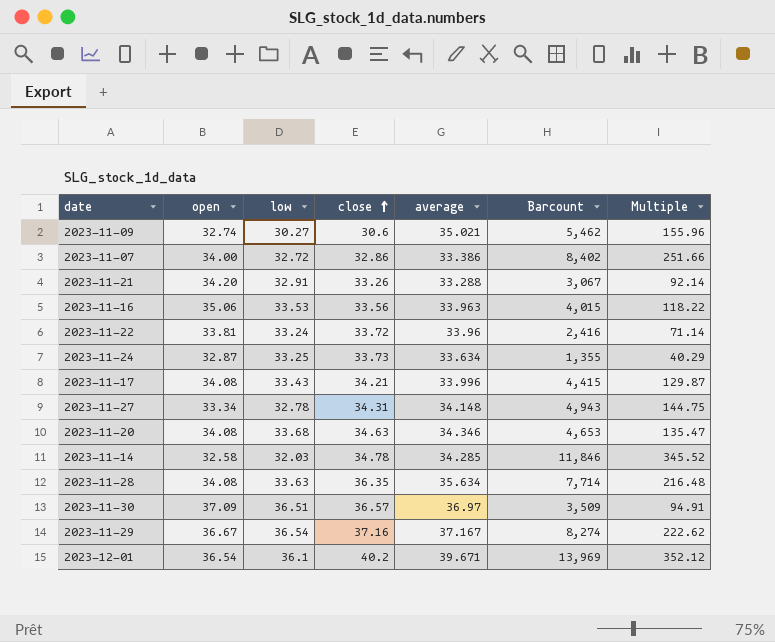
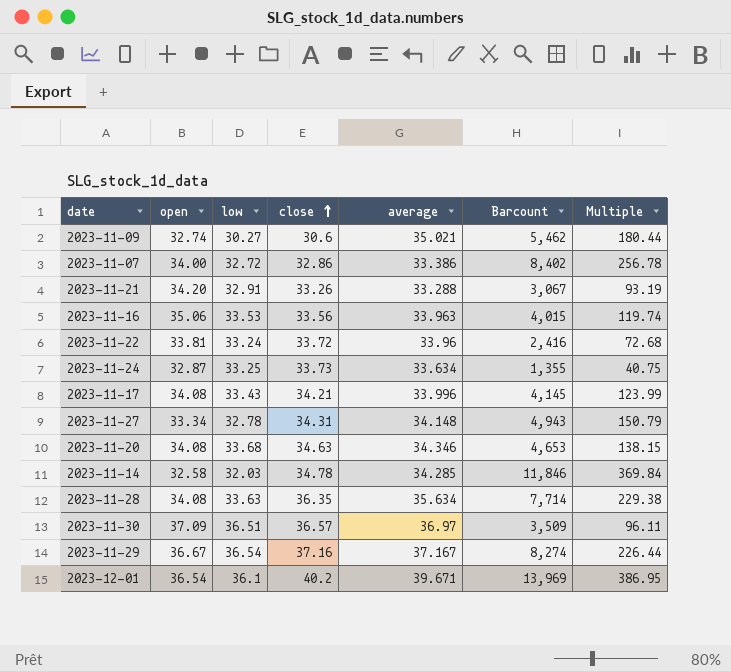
column Multiple | formula: [Barcount] / [average] -> [Barcount] / [low]
2023-11-17 | Barcount: 4,415 -> 4,145

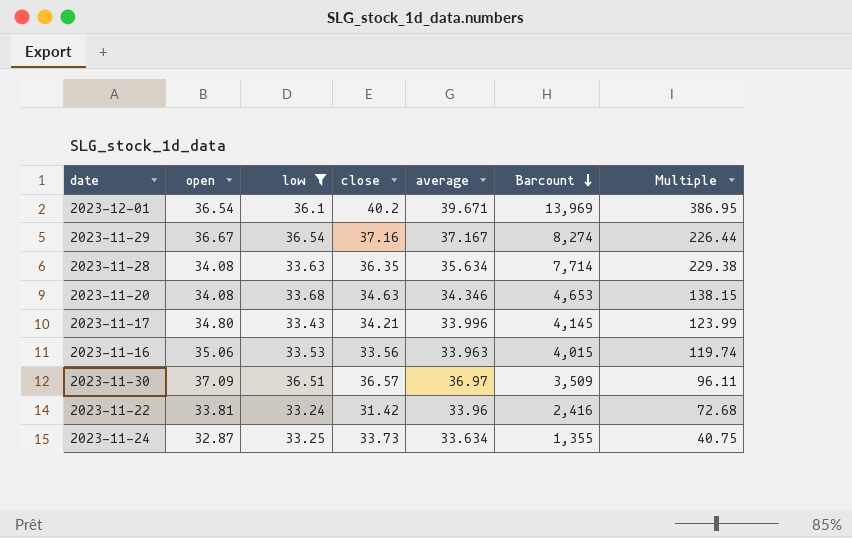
filter: none -> low >= 33.24
row order: close ascending -> Barcount descending
2023-11-17 | open: 34.08 -> 34.80
2023-11-22 | close: 33.72 -> 31.42

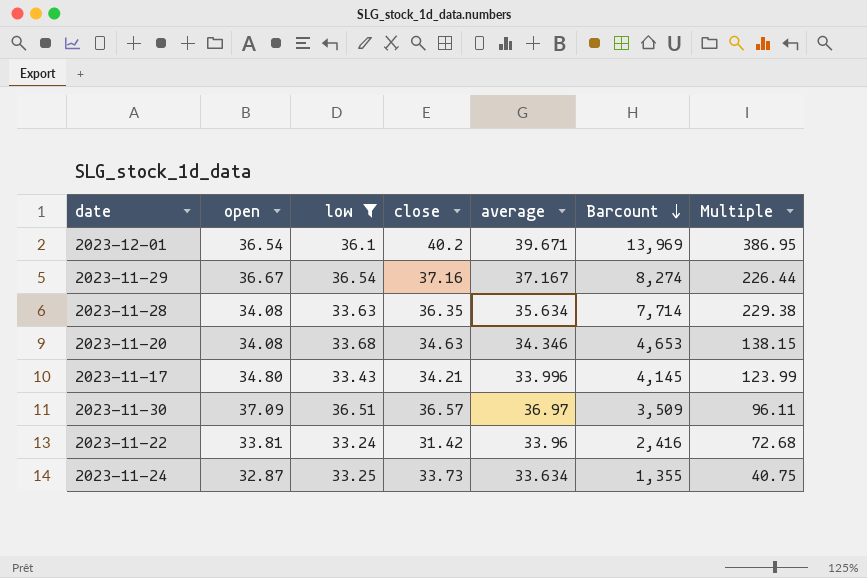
row 2023-11-16: 35.06 | 33.53 | 33.56 | 33.963 | 4,015 | 119.74 -> none

